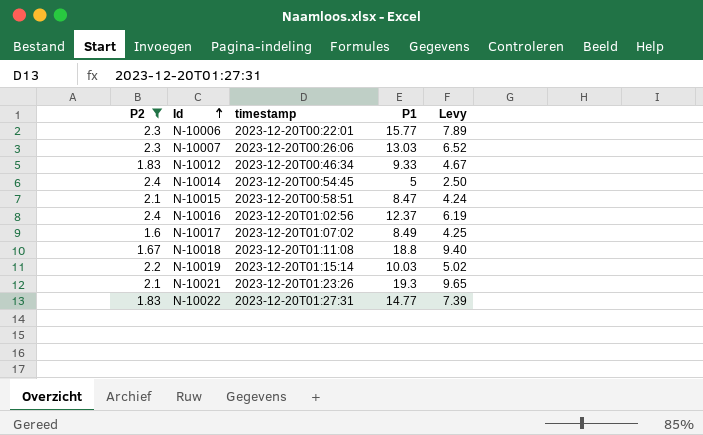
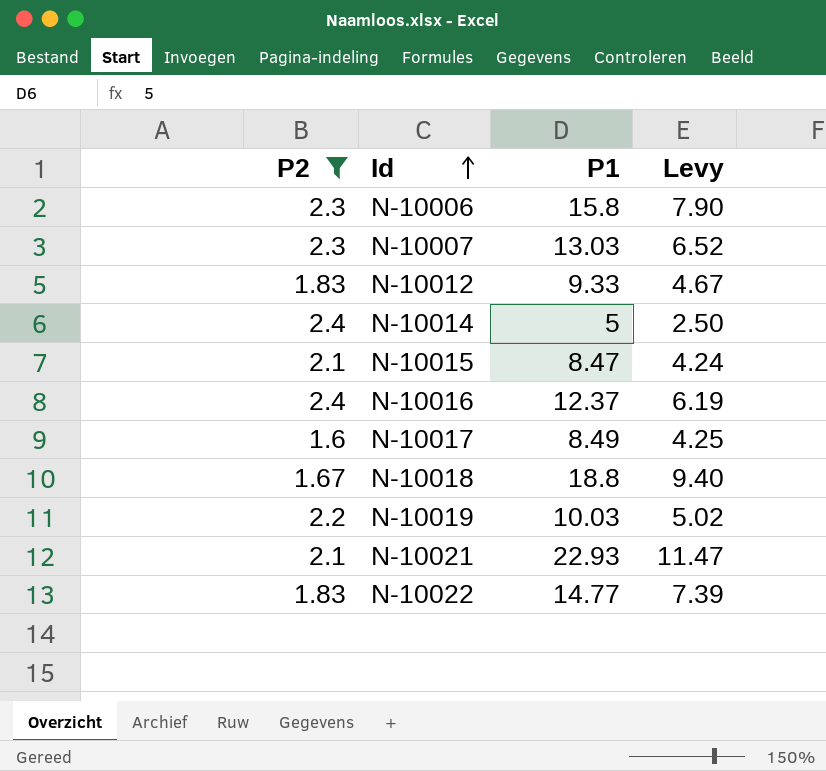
column timestamp | position: 3 -> none
N-10006 | P1: 15.77 -> 15.8
N-10006 | Levy: 7.89 -> 7.90
N-10021 | P1: 19.3 -> 22.93
N-10021 | Levy: 9.65 -> 11.47

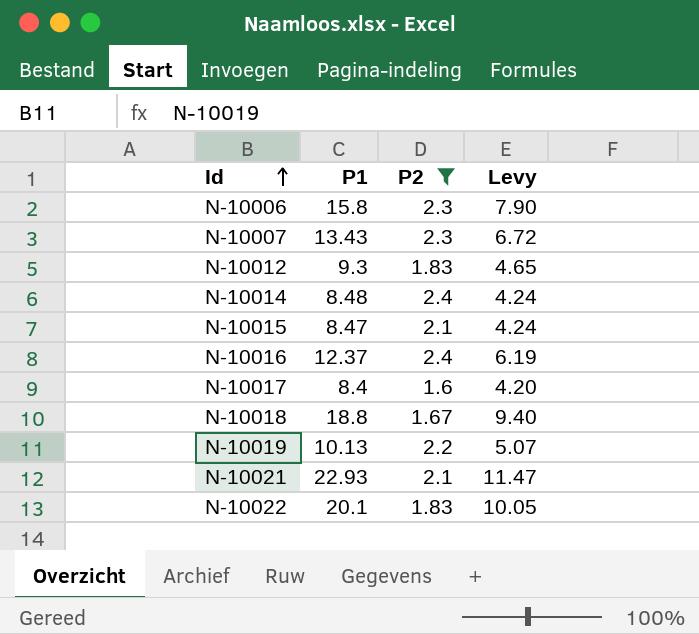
column P2 | position: 1 -> 3
N-10007 | P1: 13.03 -> 13.43
N-10007 | Levy: 6.52 -> 6.72
N-10012 | P1: 9.33 -> 9.3
N-10012 | Levy: 4.67 -> 4.65
N-10014 | P1: 5 -> 8.48
N-10014 | Levy: 2.50 -> 4.24
N-10017 | P1: 8.49 -> 8.4
N-10017 | Levy: 4.25 -> 4.20
N-10019 | P1: 10.03 -> 10.13
N-10019 | Levy: 5.02 -> 5.07
N-10022 | P1: 14.77 -> 20.1
N-10022 | Levy: 7.39 -> 10.05

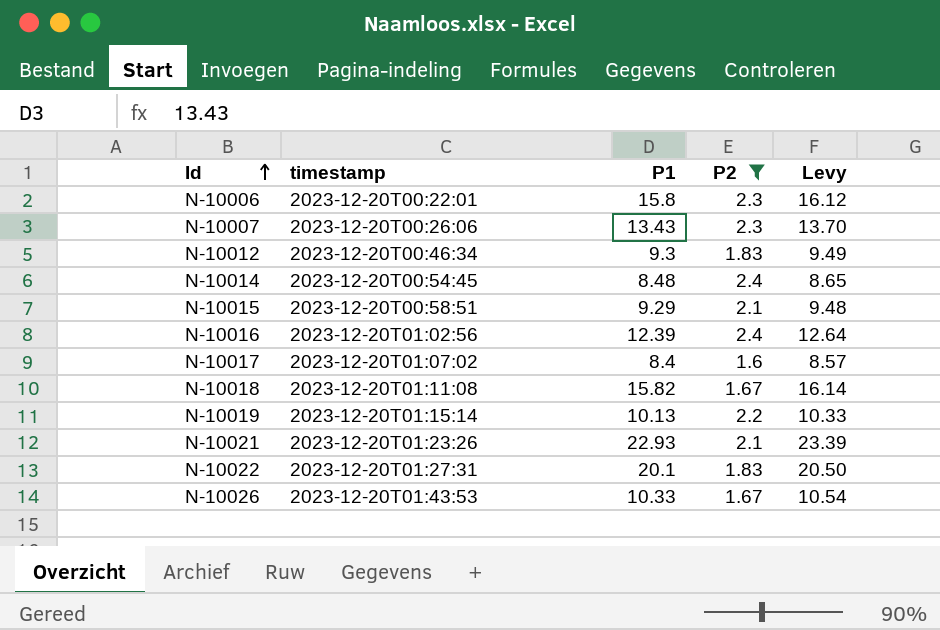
column timestamp | position: none -> 2
column Levy | formula: [P1] * 0.5 -> [P1] * 1.02
N-10015 | P1: 8.47 -> 9.29
N-10016 | P1: 12.37 -> 12.39
N-10018 | P1: 18.8 -> 15.82
row N-10026: none -> 2023-12-20T01:43:53 | 10.33 | 1.67 | 10.54

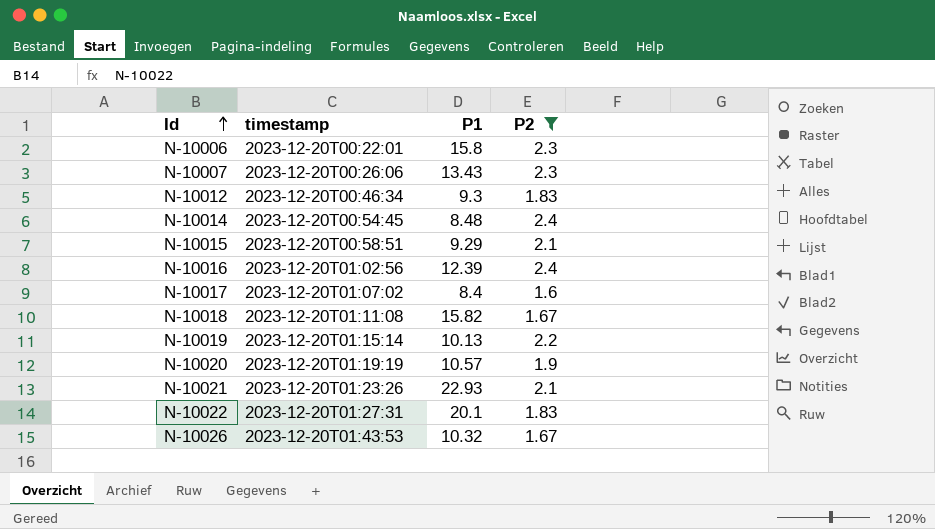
column Levy | formula: [P1] * 1.02 -> none
row N-10020: none -> 2023-12-20T01:19:19 | 10.57 | 1.9
N-10026 | P1: 10.33 -> 10.32

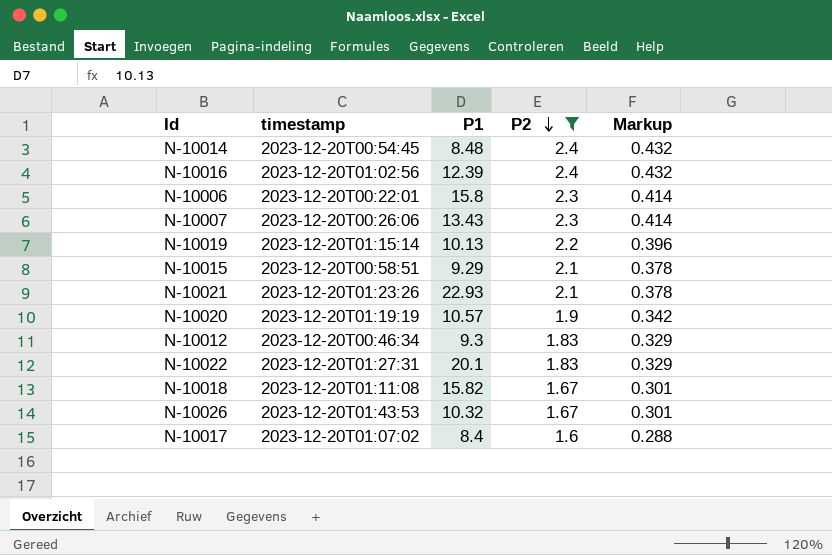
row order: Id ascending -> P2 descending
column Markup | formula: none -> [P2] * 0.18

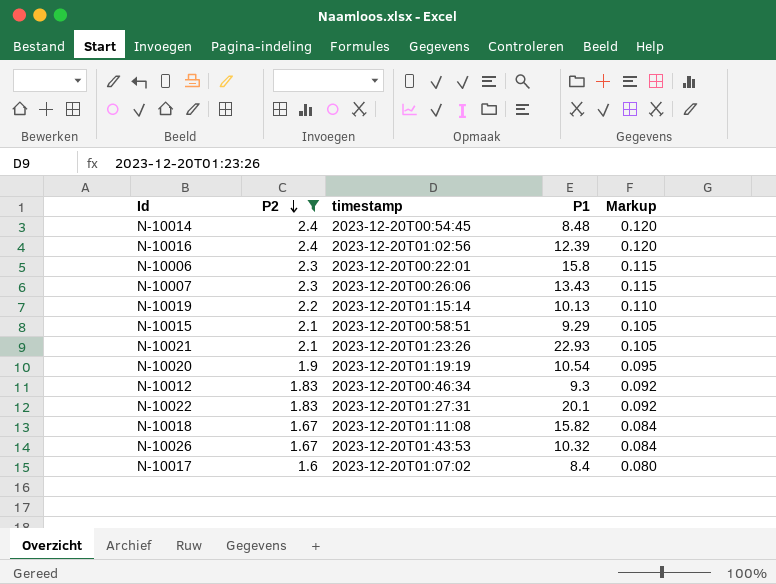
column P2 | position: 4 -> 2
column Markup | formula: [P2] * 0.18 -> [P2] * 0.05
N-10020 | P1: 10.57 -> 10.54

